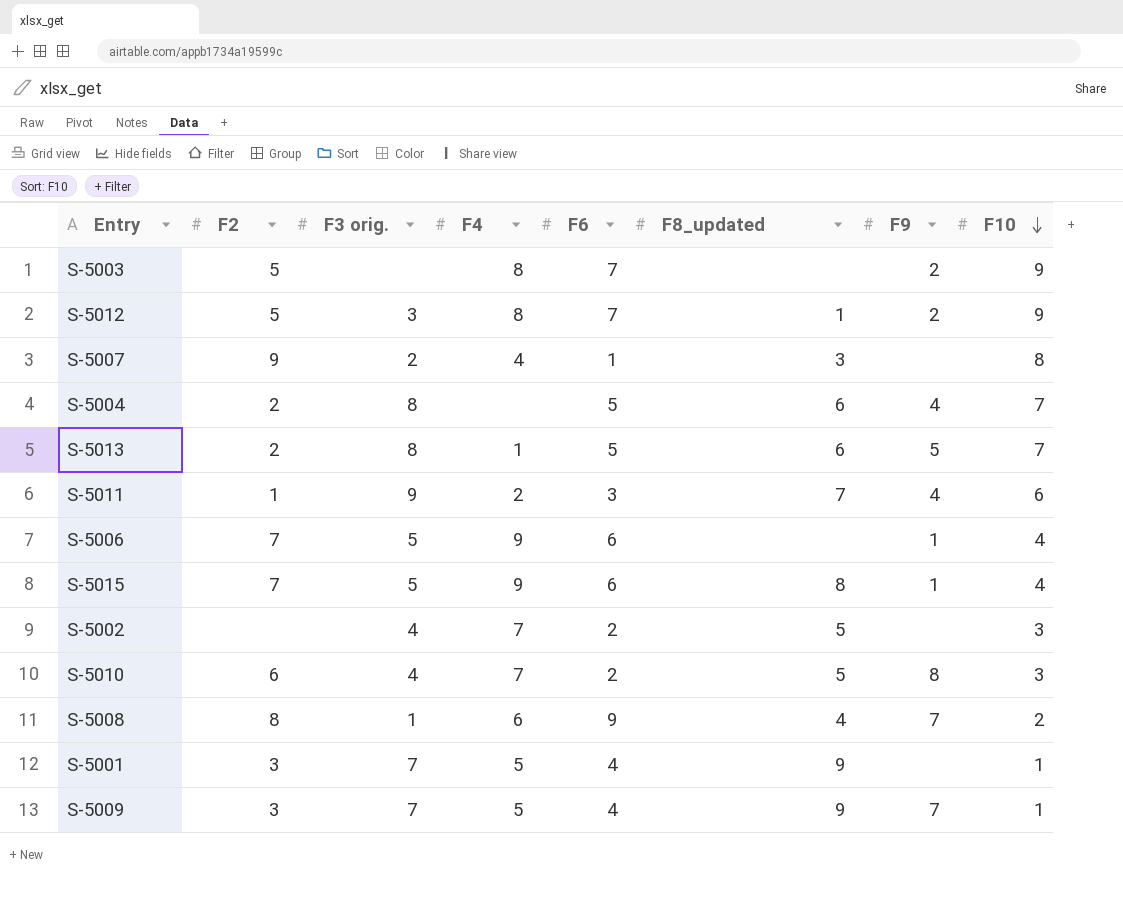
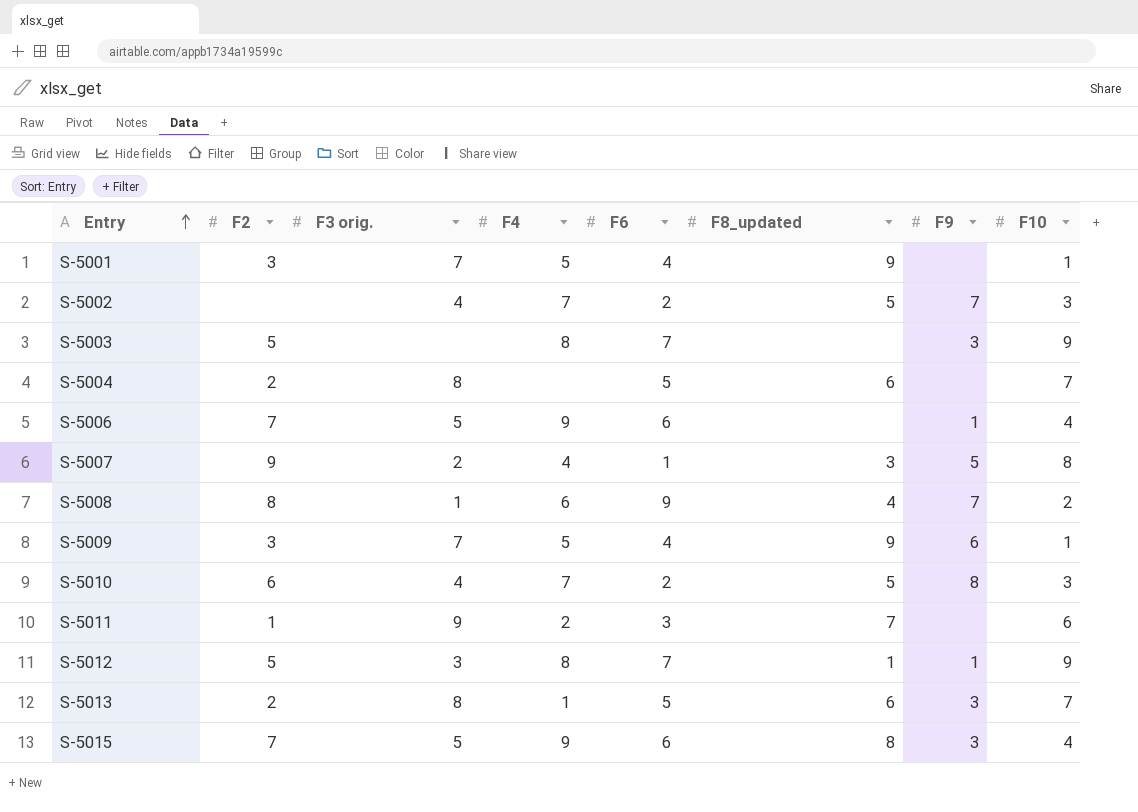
row order: F10 descending -> Entry ascending
S-5002 | F9: none -> 7
S-5003 | F9: 2 -> 3
S-5004 | F9: 4 -> none
S-5007 | F9: none -> 5
S-5009 | F9: 7 -> 6
S-5011 | F9: 4 -> none
S-5012 | F9: 2 -> 1
S-5013 | F9: 5 -> 3
S-5015 | F9: 1 -> 3

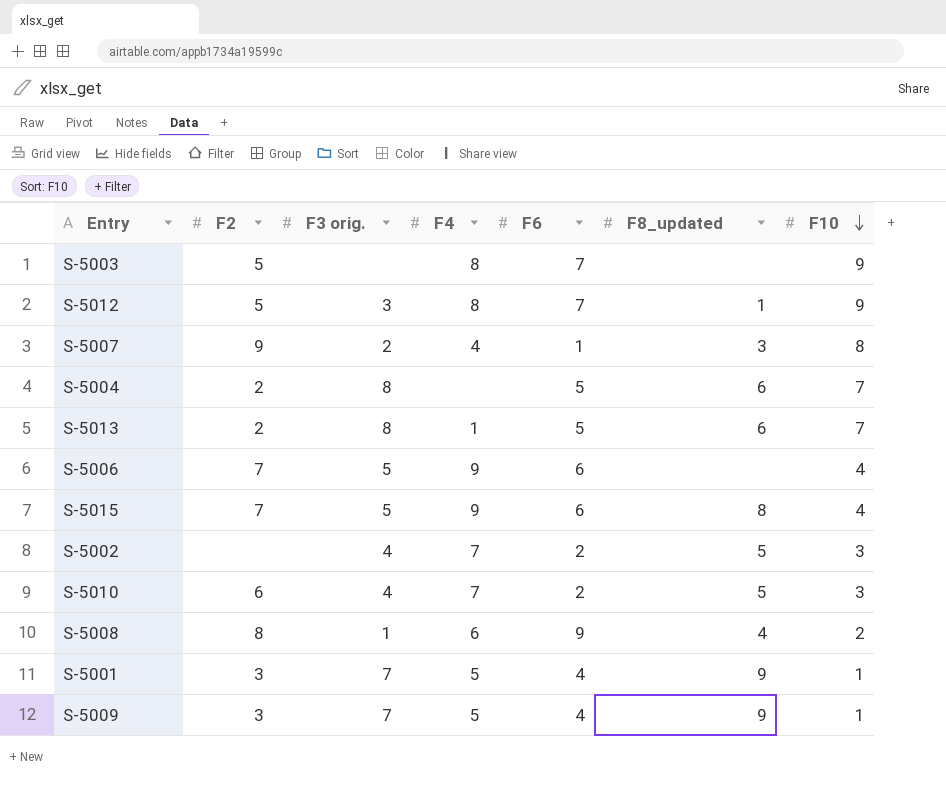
row order: Entry ascending -> F10 descending
column F9 | position: 7 -> none
row S-5011: 1 | 9 | 2 | 3 | 7 | none | 6 -> none

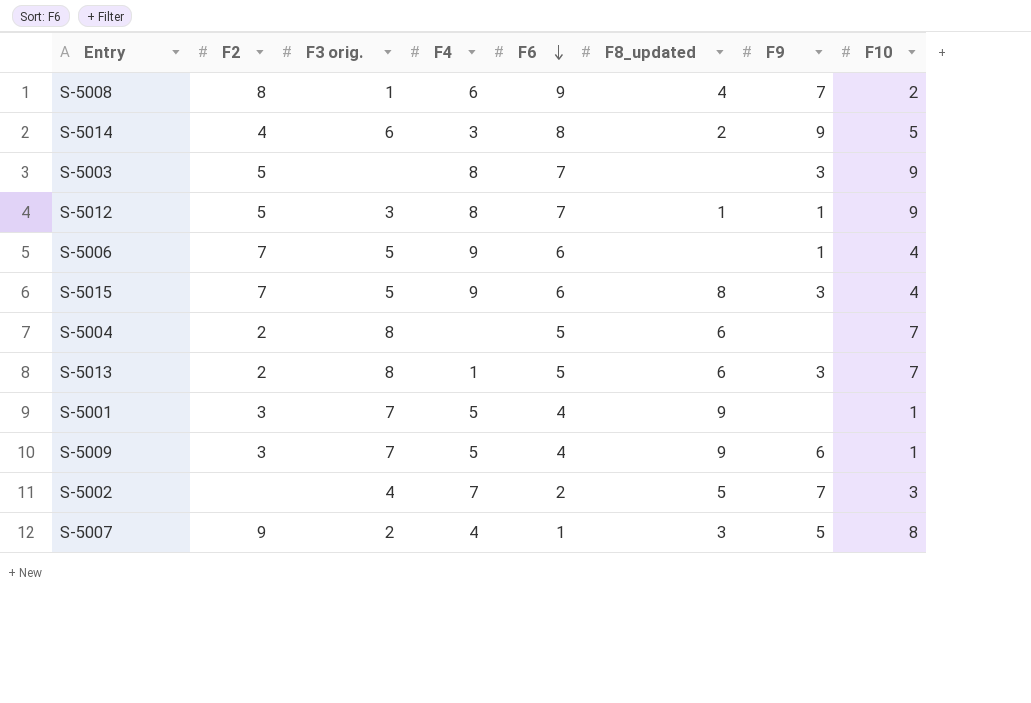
row order: F10 descending -> F6 descending
column F9 | position: none -> 7
row S-5010: 6 | 4 | 7 | 2 | 5 | 3 -> none
row S-5014: none -> 4 | 6 | 3 | 8 | 2 | 9 | 5

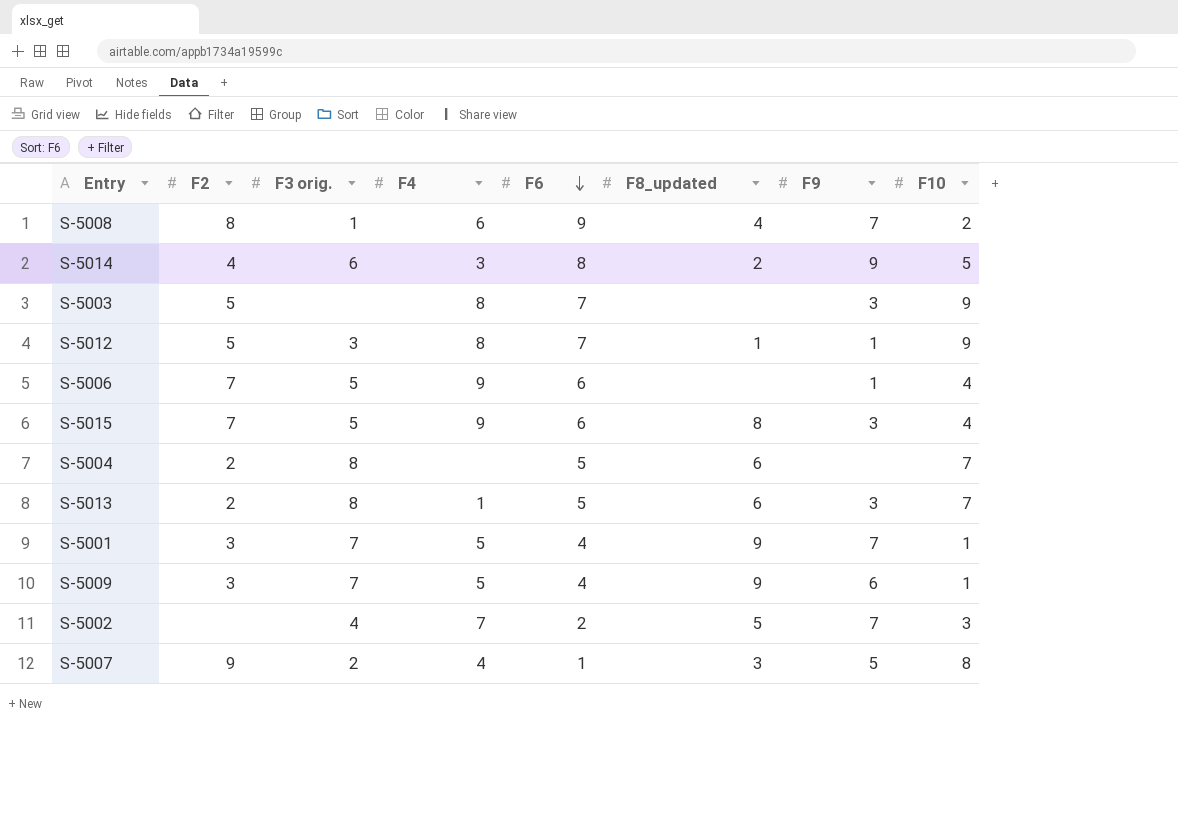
S-5001 | F9: none -> 7

